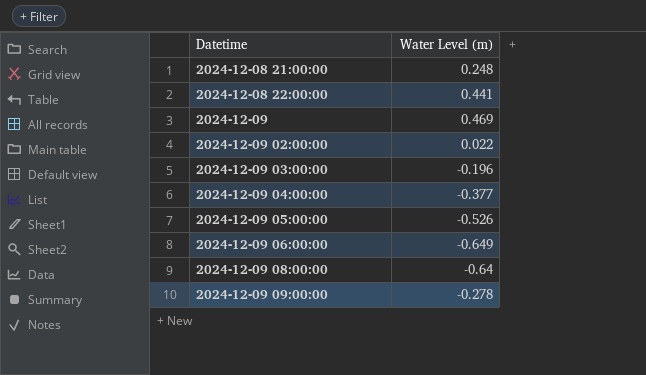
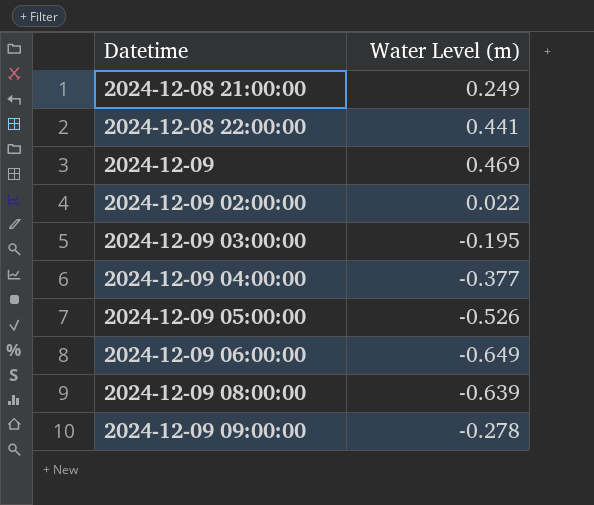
2024-12-08 21:00:00 | Water Level (m): 0.248 -> 0.249
2024-12-09 03:00:00 | Water Level (m): -0.196 -> -0.195
2024-12-09 08:00:00 | Water Level (m): -0.64 -> -0.639

